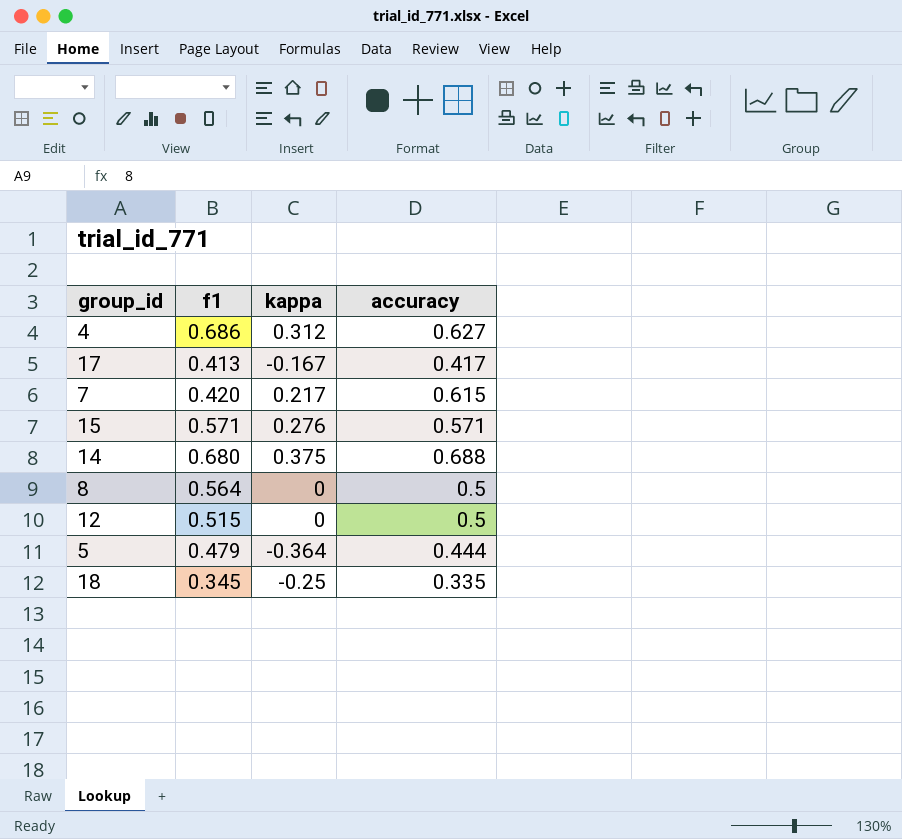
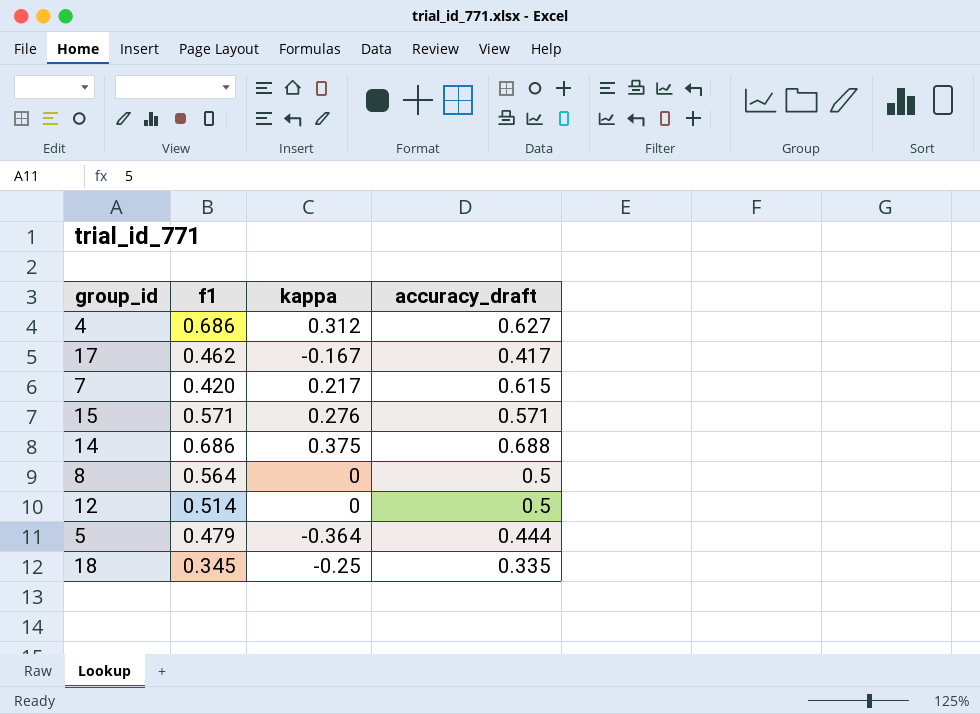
column name: accuracy -> accuracy_draft
17 | f1: 0.413 -> 0.462
14 | f1: 0.680 -> 0.686
12 | f1: 0.515 -> 0.514

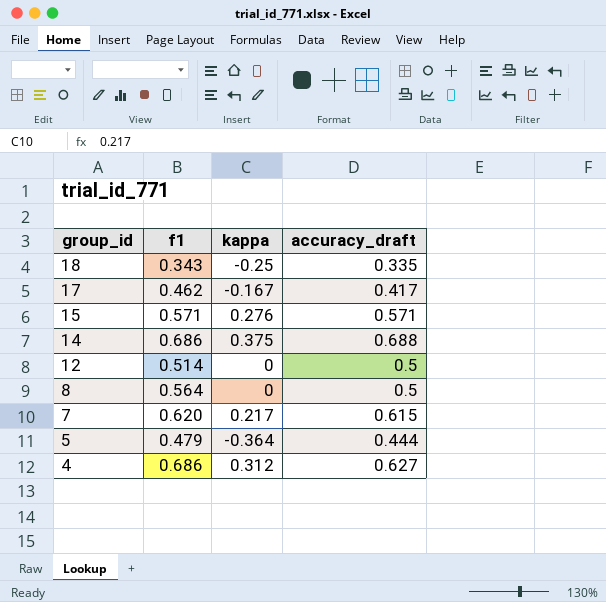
row order: none -> group_id descending
18 | f1: 0.345 -> 0.343
7 | f1: 0.420 -> 0.620

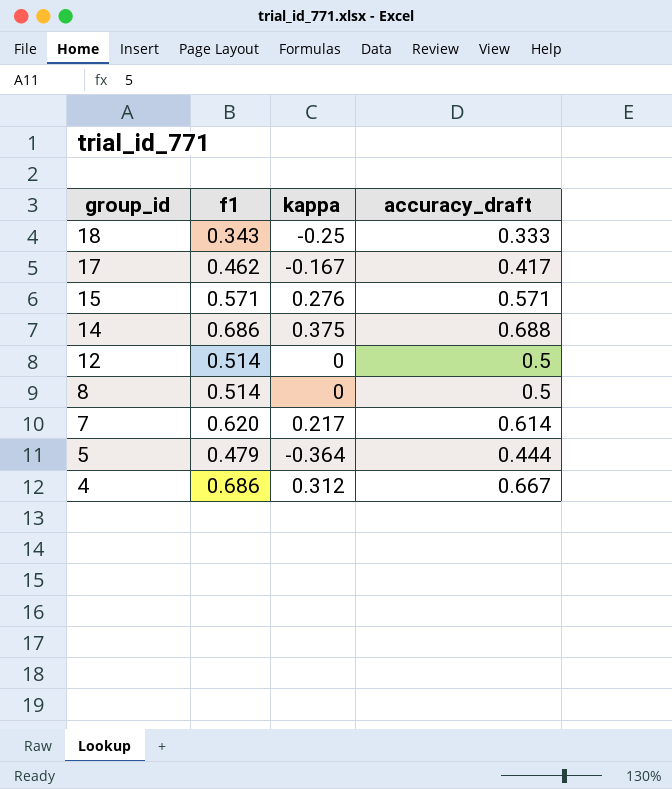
18 | accuracy_draft: 0.335 -> 0.333
8 | f1: 0.564 -> 0.514
7 | accuracy_draft: 0.615 -> 0.614
4 | accuracy_draft: 0.627 -> 0.667

